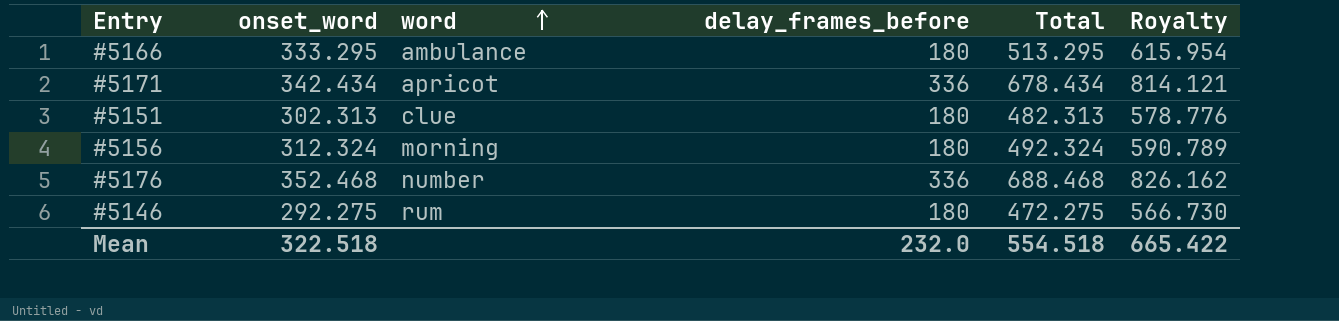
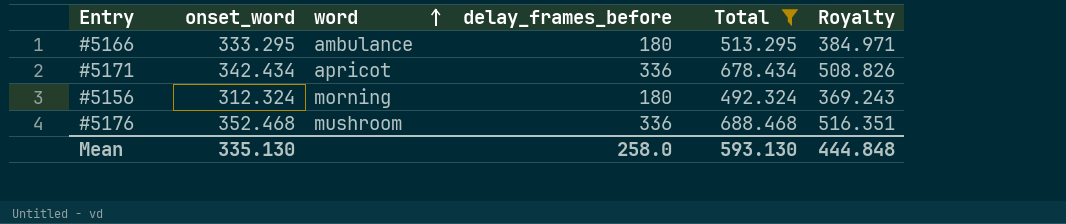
filter: none -> Total >= 492.324
column Royalty | formula: [Total] * 1.2 -> [Total] * 0.75
#5176 | word: number -> mushroom
Mean | onset_word: 322.518 -> 335.130
Mean | delay_frames_before: 232.0 -> 258.0
Mean | Total: 554.518 -> 593.130
Mean | Royalty: 665.422 -> 444.848

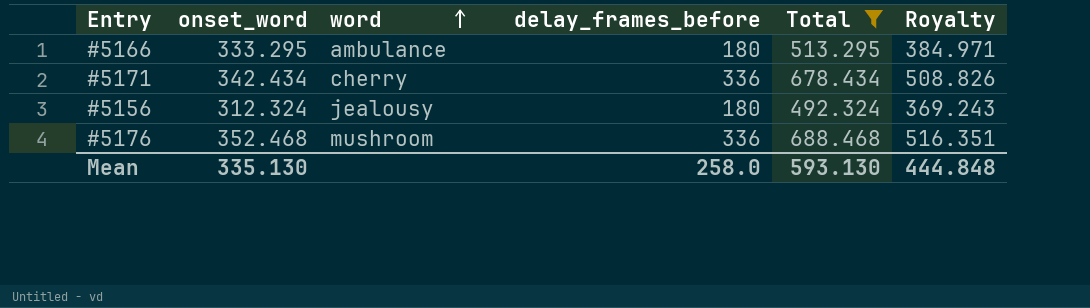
#5171 | word: apricot -> cherry
#5156 | word: morning -> jealousy

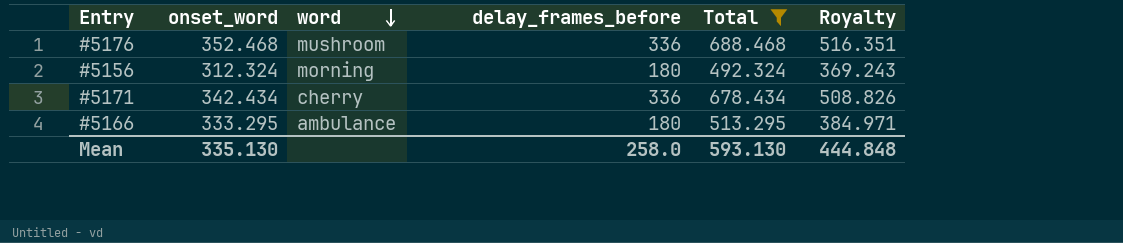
row order: word ascending -> word descending
#5156 | word: jealousy -> morning

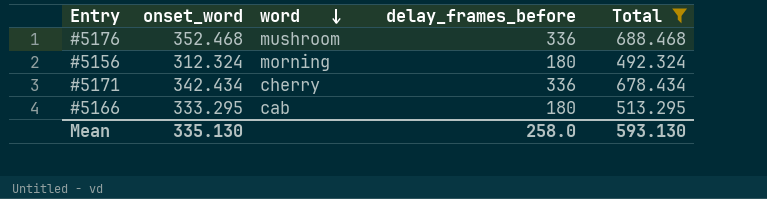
column Royalty | formula: [Total] * 0.75 -> none
#5166 | word: ambulance -> cab

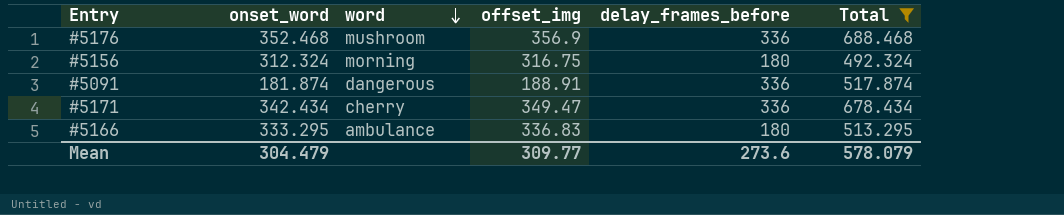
column offset_img | position: none -> 4
row #5091: none -> 181.874 | dangerous | 188.91 | 336 | 517.874
#5166 | word: cab -> ambulance
Mean | onset_word: 335.130 -> 304.479
Mean | delay_frames_before: 258.0 -> 273.6
Mean | Total: 593.130 -> 578.079

